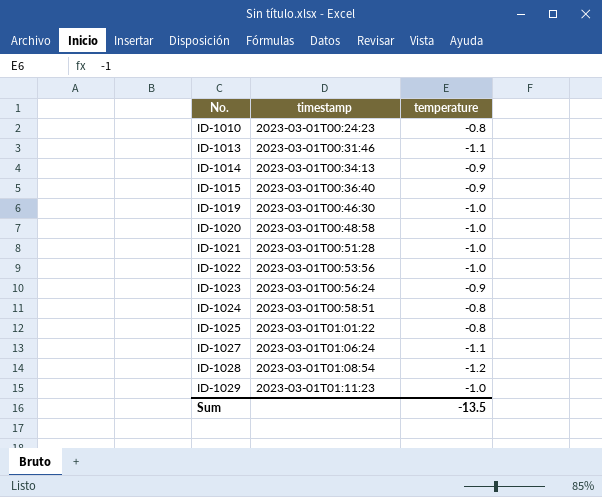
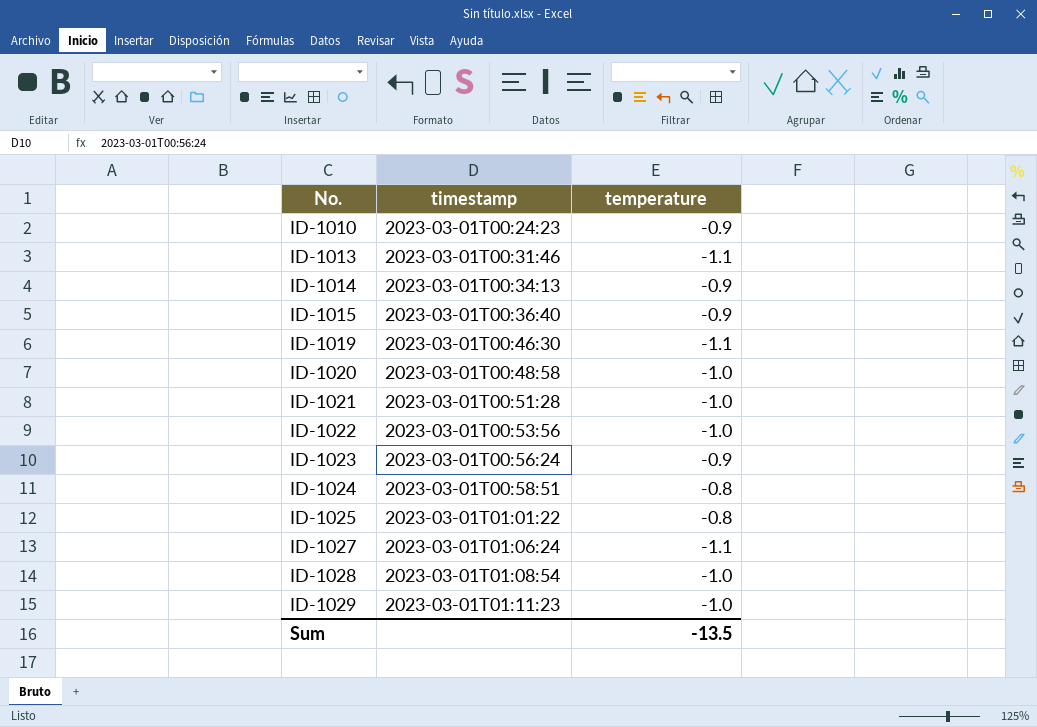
ID-1010 | temperature: -0.8 -> -0.9
ID-1019 | temperature: -1.0 -> -1.1
ID-1028 | temperature: -1.2 -> -1.0

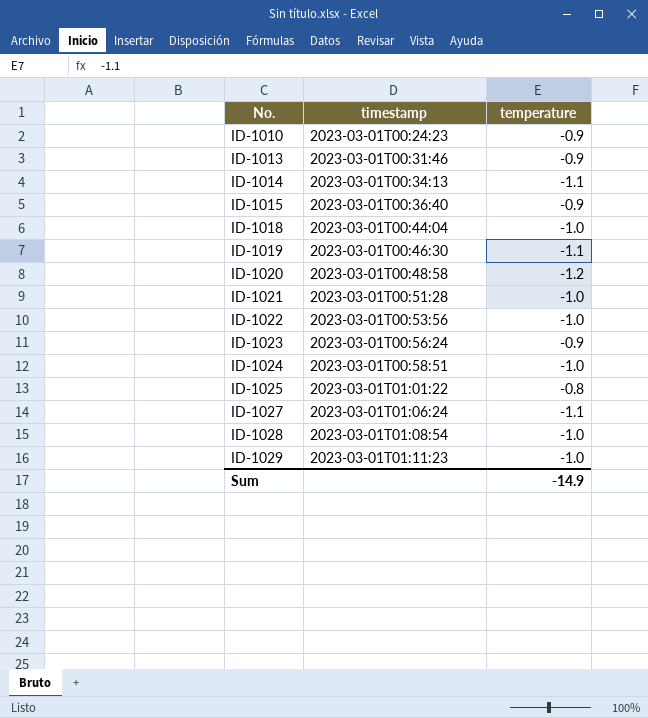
ID-1013 | temperature: -1.1 -> -0.9
ID-1014 | temperature: -0.9 -> -1.1
row ID-1018: none -> 2023-03-01T00:44:04 | -1.0
ID-1020 | temperature: -1.0 -> -1.2
ID-1024 | temperature: -0.8 -> -1.0
Sum | temperature: -13.5 -> -14.9

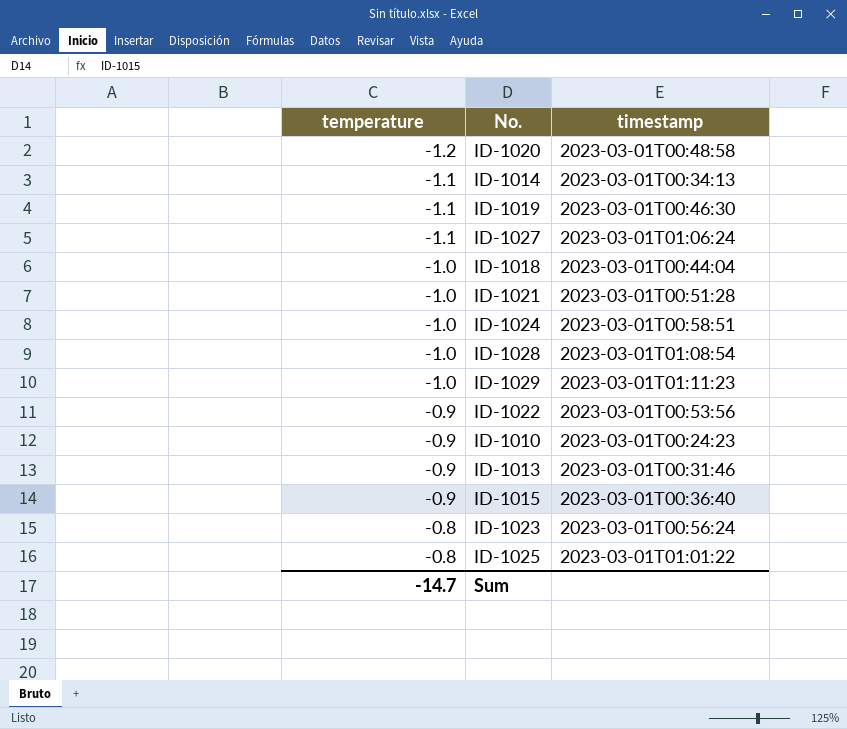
row order: No. ascending -> temperature ascending
column temperature | position: 3 -> 1
ID-1022 | temperature: -1.0 -> -0.9
ID-1023 | temperature: -0.9 -> -0.8
Sum | temperature: -14.9 -> -14.7

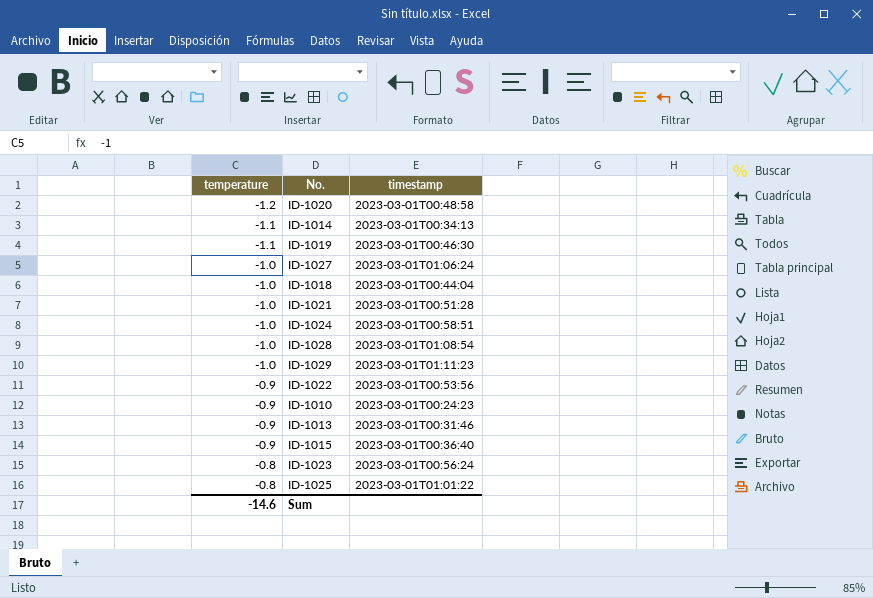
ID-1027 | temperature: -1.1 -> -1.0
Sum | temperature: -14.7 -> -14.6

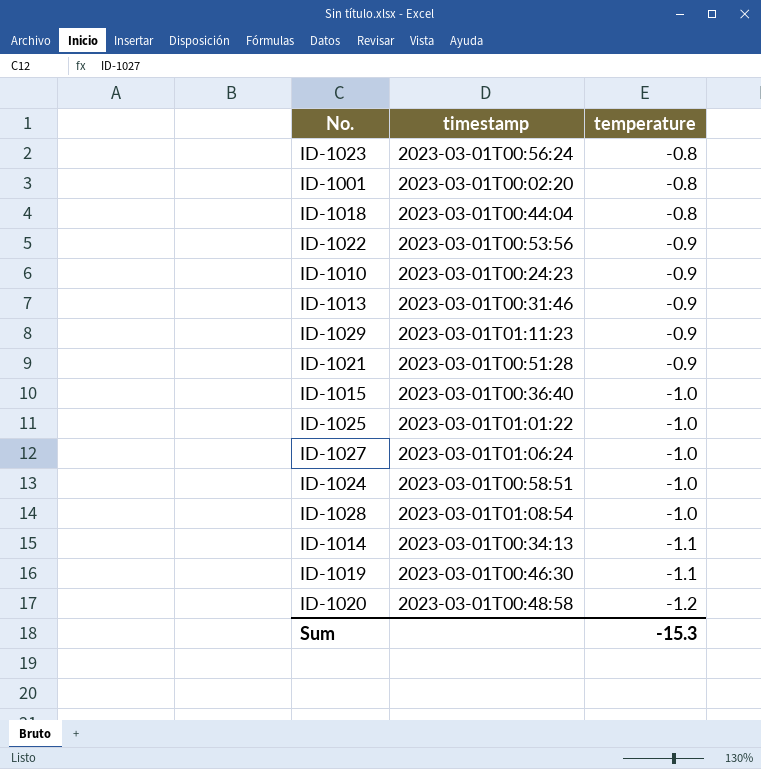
row order: temperature ascending -> temperature descending
column temperature | position: 1 -> 3
row ID-1001: none -> 2023-03-01T00:02:20 | -0.8
ID-1018 | temperature: -1.0 -> -0.8
ID-1029 | temperature: -1.0 -> -0.9
ID-1021 | temperature: -1.0 -> -0.9
ID-1015 | temperature: -0.9 -> -1.0
ID-1025 | temperature: -0.8 -> -1.0
Sum | temperature: -14.6 -> -15.3

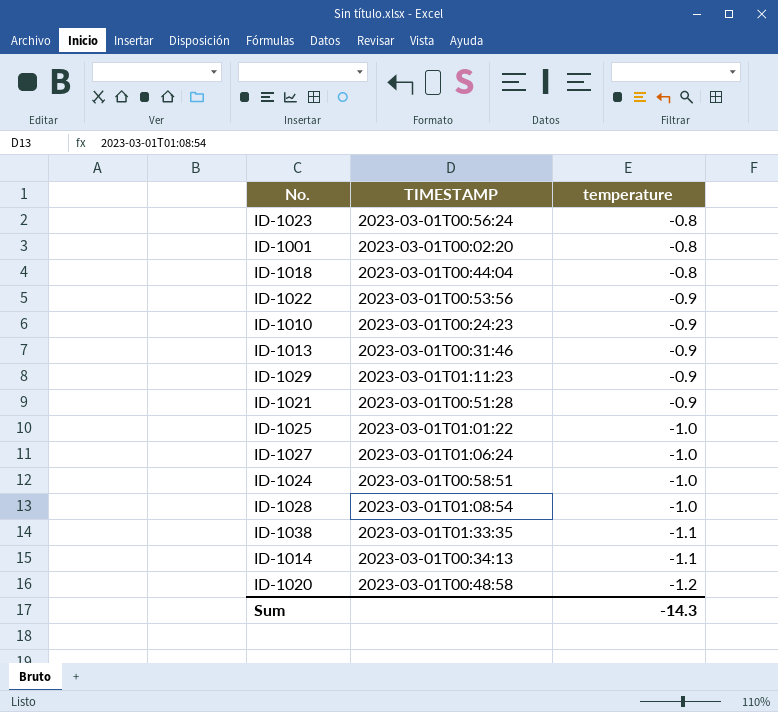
column name: timestamp -> TIMESTAMP
row ID-1015: 2023-03-01T00:36:40 | -1.0 -> none
row ID-1019: 2023-03-01T00:46:30 | -1.1 -> none
row ID-1038: none -> 2023-03-01T01:33:35 | -1.1
Sum | temperature: -15.3 -> -14.3

